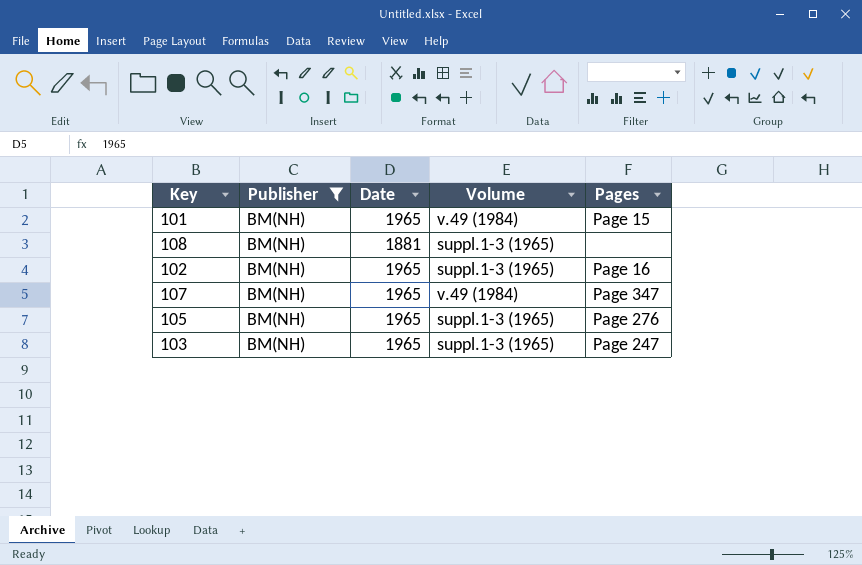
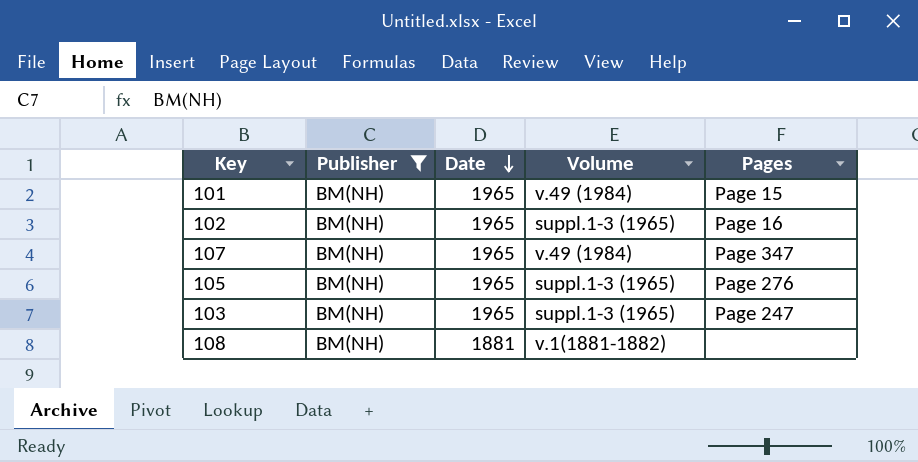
row order: none -> Date descending
108 | Volume: suppl.1-3 (1965) -> v.1(1881-1882)

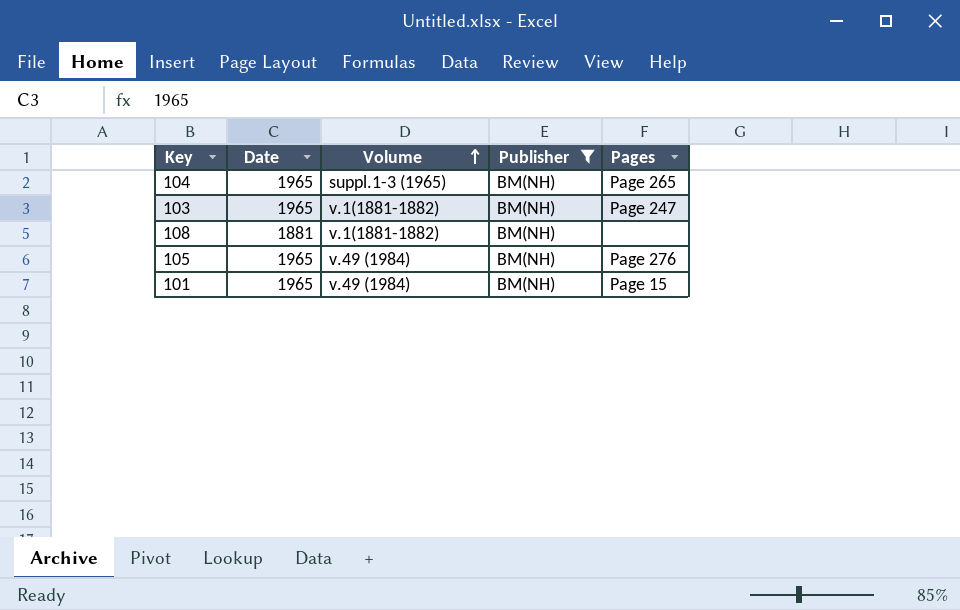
row order: Date descending -> Volume ascending
column Publisher | position: 2 -> 4
row 102: BM(NH) | 1965 | suppl.1-3 (1965) | Page 16 -> none
row 107: BM(NH) | 1965 | v.49 (1984) | Page 347 -> none
row 104: none -> 1965 | suppl.1-3 (1965) | BM(NH) | Page 265
103 | Volume: suppl.1-3 (1965) -> v.1(1881-1882)
105 | Volume: suppl.1-3 (1965) -> v.49 (1984)

